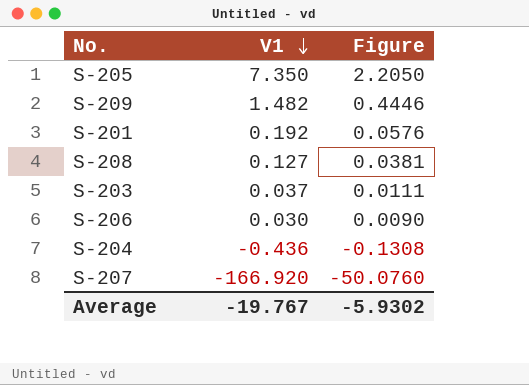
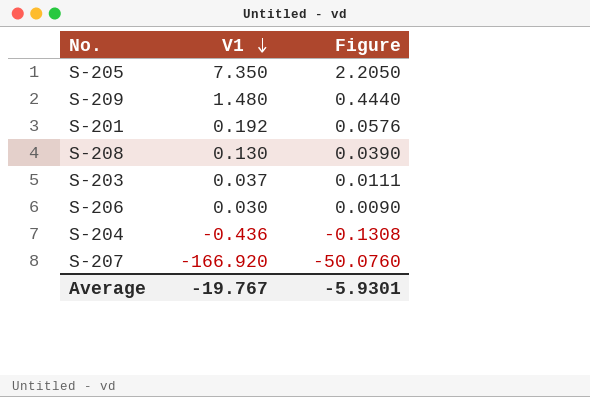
S-209 | V1: 1.482 -> 1.480
S-209 | Figure: 0.4446 -> 0.4440
S-208 | V1: 0.127 -> 0.130
S-208 | Figure: 0.0381 -> 0.0390
Average | Figure: -5.9302 -> -5.9301

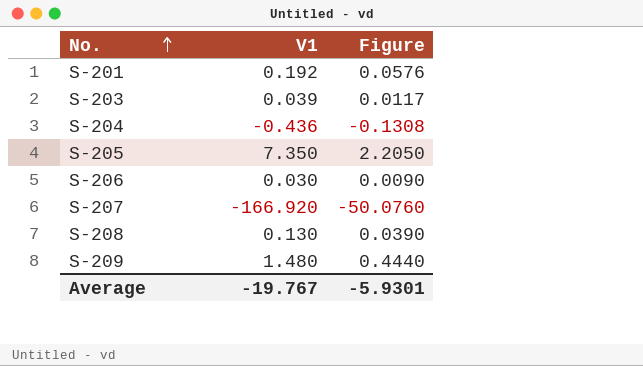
row order: V1 descending -> No. ascending
S-203 | V1: 0.037 -> 0.039
S-203 | Figure: 0.0111 -> 0.0117

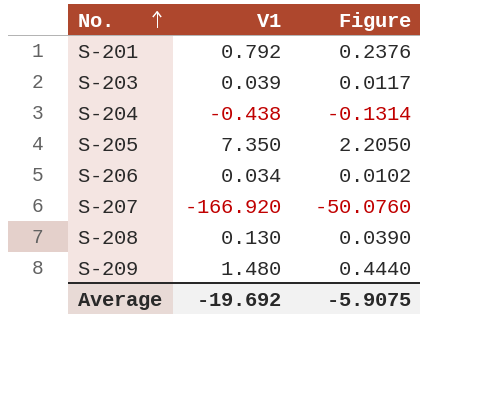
S-201 | V1: 0.192 -> 0.792
S-201 | Figure: 0.0576 -> 0.2376
S-204 | V1: -0.436 -> -0.438
S-204 | Figure: -0.1308 -> -0.1314
S-206 | V1: 0.030 -> 0.034
S-206 | Figure: 0.0090 -> 0.0102
Average | V1: -19.767 -> -19.692
Average | Figure: -5.9301 -> -5.9075

